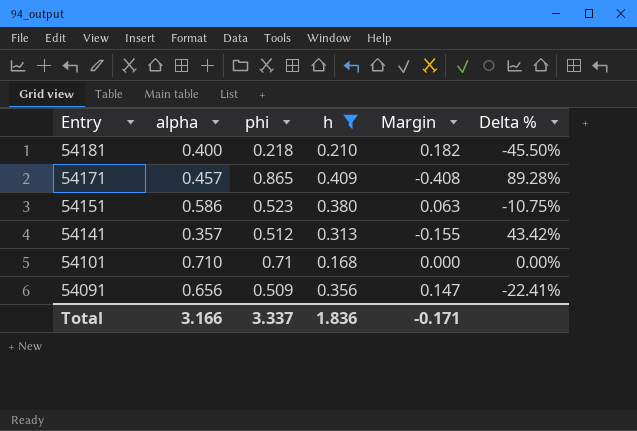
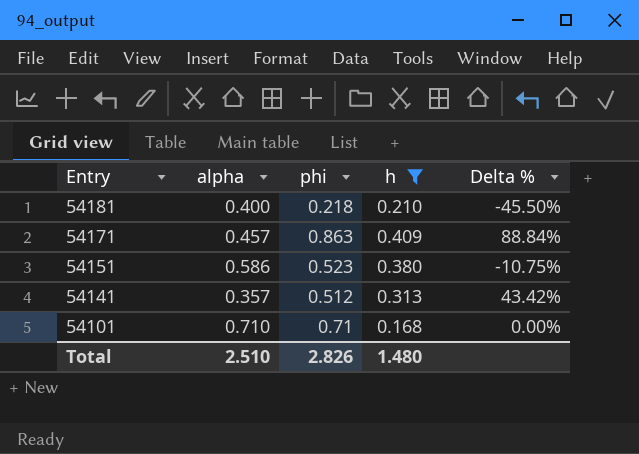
column Margin | formula: [alpha] - [phi] -> none
row 54091: 0.656 | 0.509 | 0.356 | 0.147 | -22.41% -> none
54171 | phi: 0.865 -> 0.863
54171 | Delta %: 89.28% -> 88.84%
Total | alpha: 3.166 -> 2.510
Total | phi: 3.337 -> 2.826
Total | h: 1.836 -> 1.480

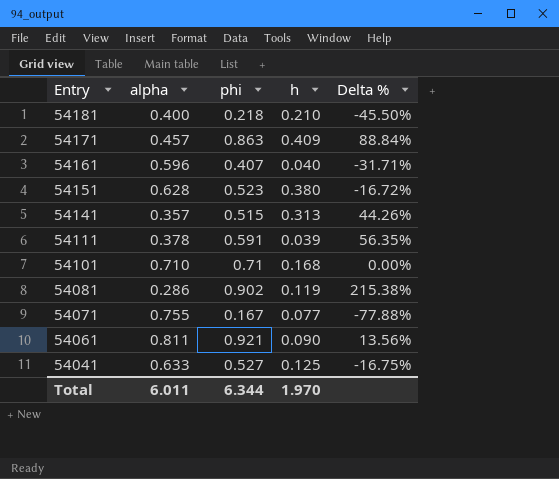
filter: h >= 0.168 -> none
54151 | alpha: 0.586 -> 0.628
54151 | Delta %: -10.75% -> -16.72%
54141 | phi: 0.512 -> 0.515
54141 | Delta %: 43.42% -> 44.26%
Total | alpha: 2.510 -> 6.011
Total | phi: 2.826 -> 6.344
Total | h: 1.480 -> 1.970

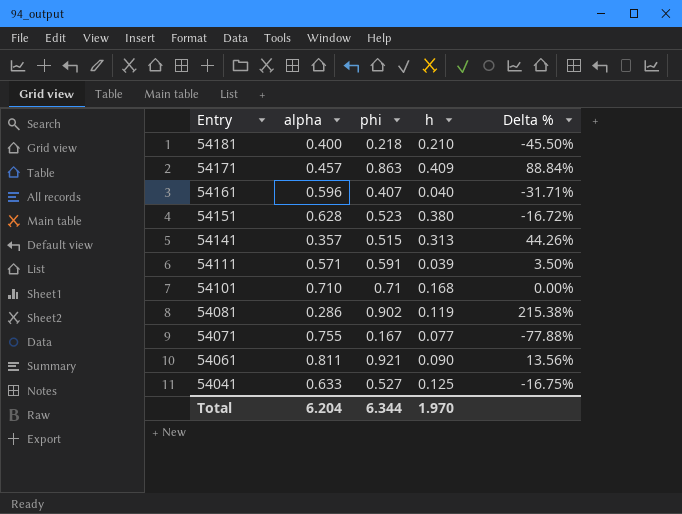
54111 | alpha: 0.378 -> 0.571
54111 | Delta %: 56.35% -> 3.50%
Total | alpha: 6.011 -> 6.204

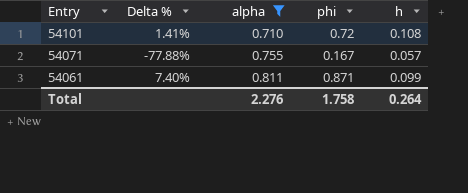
filter: none -> alpha >= 0.710
column Delta % | position: 5 -> 2
54101 | Delta %: 0.00% -> 1.41%
54101 | phi: 0.71 -> 0.72
54101 | h: 0.168 -> 0.108
54071 | h: 0.077 -> 0.057
54061 | Delta %: 13.56% -> 7.40%
54061 | phi: 0.921 -> 0.871
54061 | h: 0.090 -> 0.099
Total | alpha: 6.204 -> 2.276
Total | phi: 6.344 -> 1.758
Total | h: 1.970 -> 0.264

